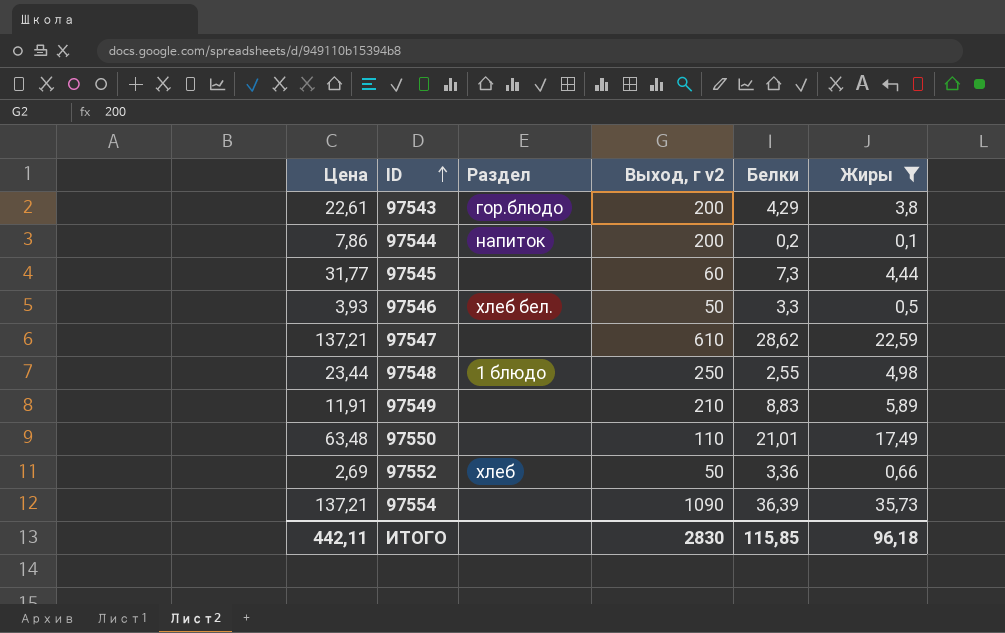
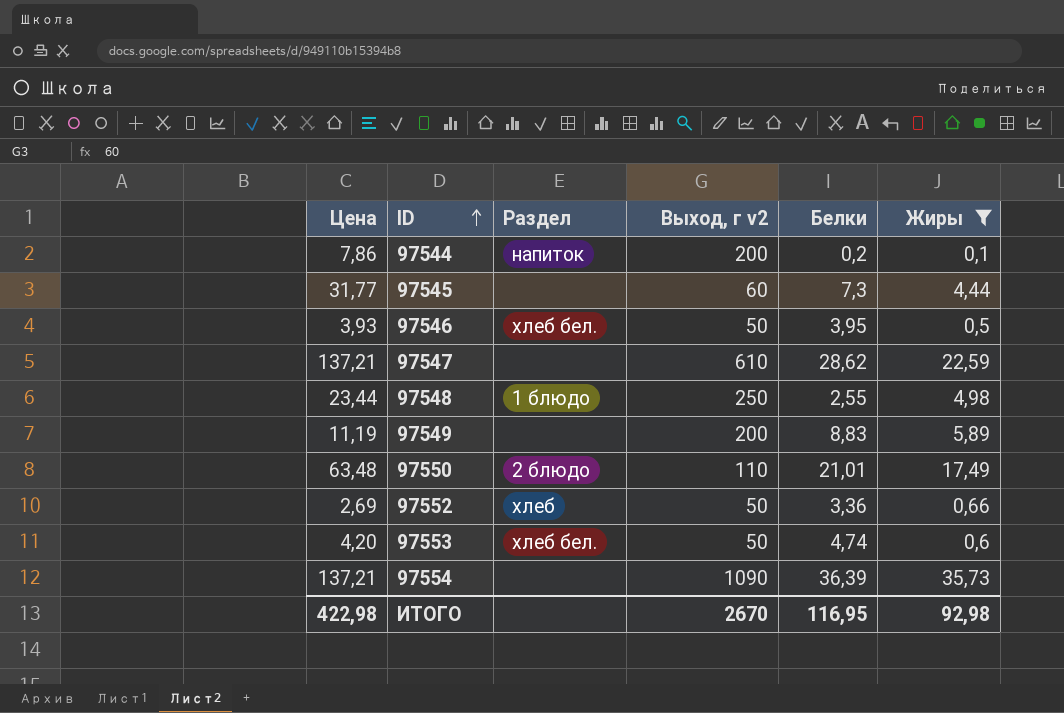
row 97543: 22,61 | гор.блюдо | 200 | 4,29 | 3,8 -> none
97546 | Белки: 3,3 -> 3,95
97549 | Цена: 11,91 -> 11,19
97549 | Выход, г v2: 210 -> 200
97550 | Раздел: none -> 2 блюдо
row 97553: none -> 4,20 | хлеб бел. | 50 | 4,74 | 0,6
ИТОГО | Цена: 442,11 -> 422,98
ИТОГО | Выход, г v2: 2830 -> 2670
ИТОГО | Белки: 115,85 -> 116,95
ИТОГО | Жиры: 96,18 -> 92,98

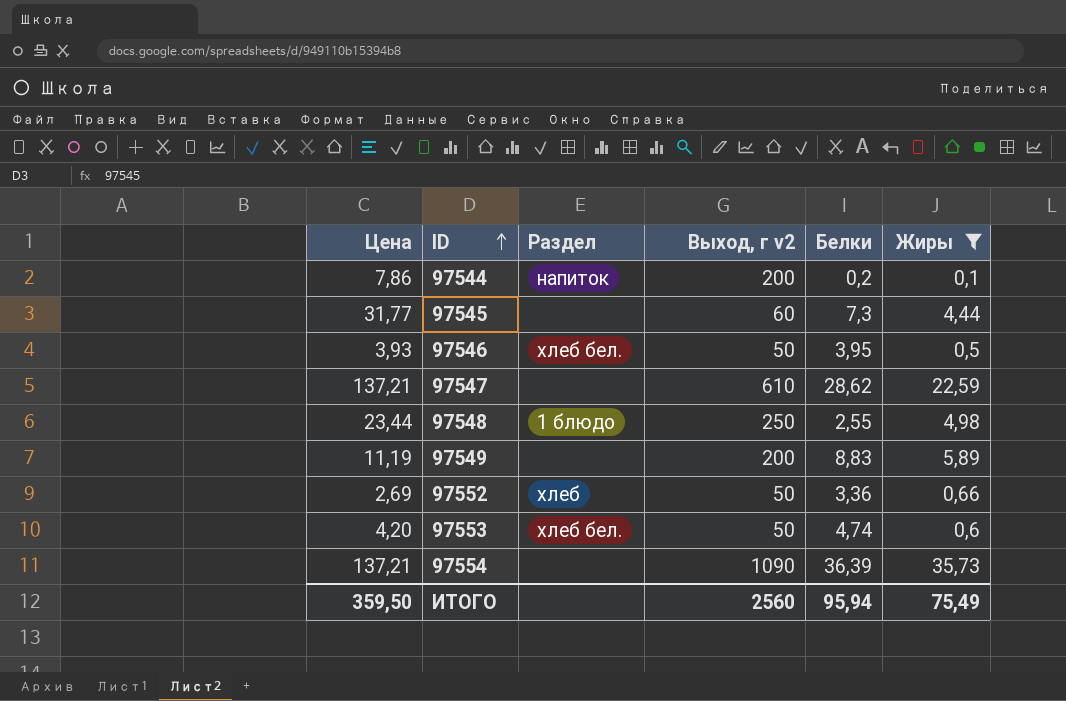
row 97550: 63,48 | 2 блюдо | 110 | 21,01 | 17,49 -> none
ИТОГО | Цена: 422,98 -> 359,50
ИТОГО | Выход, г v2: 2670 -> 2560
ИТОГО | Белки: 116,95 -> 95,94
ИТОГО | Жиры: 92,98 -> 75,49

